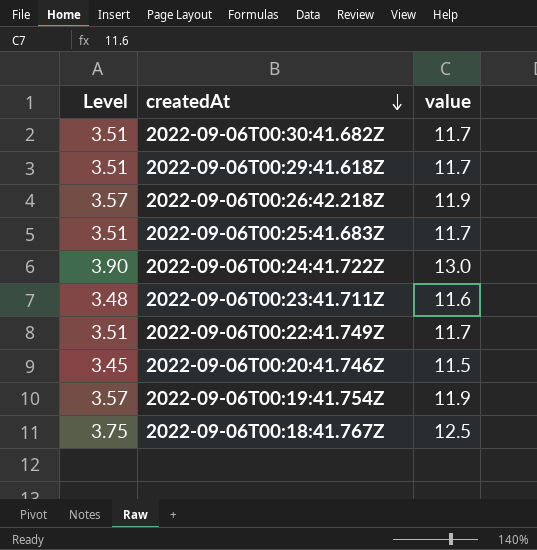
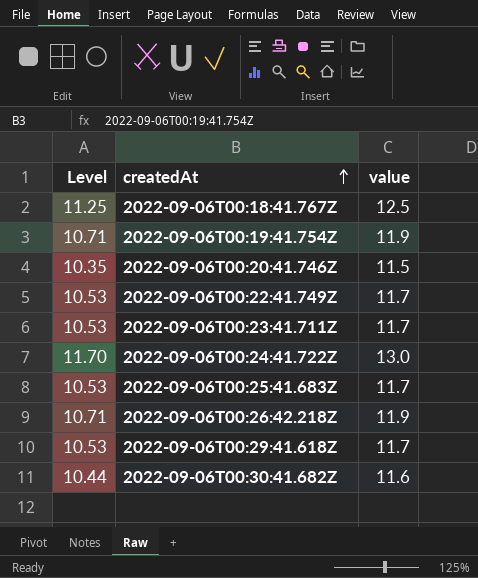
row order: createdAt descending -> createdAt ascending
column Level | formula: [value] * 0.3 -> [value] * 0.9
2022-09-06T00:23:41.711Z | value: 11.6 -> 11.7
2022-09-06T00:30:41.682Z | value: 11.7 -> 11.6

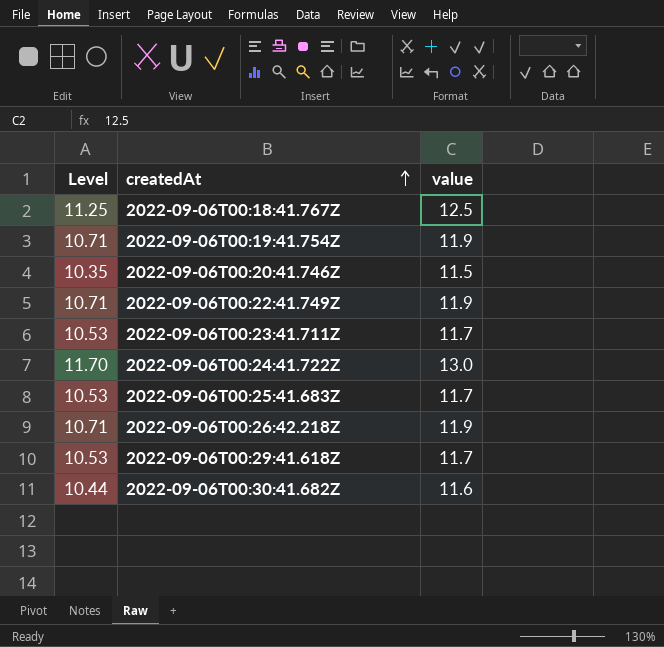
2022-09-06T00:22:41.749Z | Level: 10.53 -> 10.71
2022-09-06T00:22:41.749Z | value: 11.7 -> 11.9

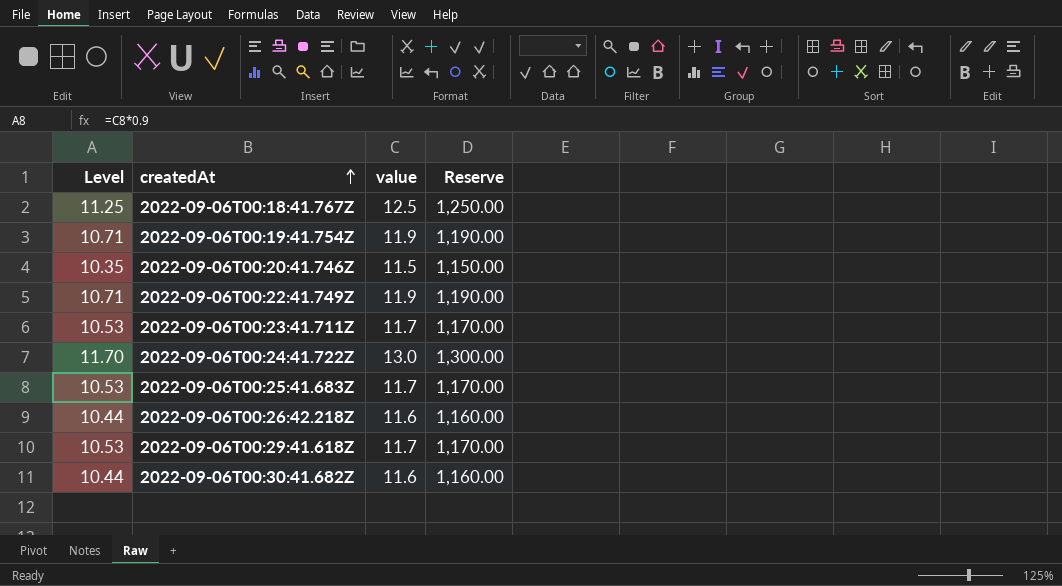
column Reserve | formula: none -> [value] * 100
2022-09-06T00:26:42.218Z | Level: 10.71 -> 10.44
2022-09-06T00:26:42.218Z | value: 11.9 -> 11.6

